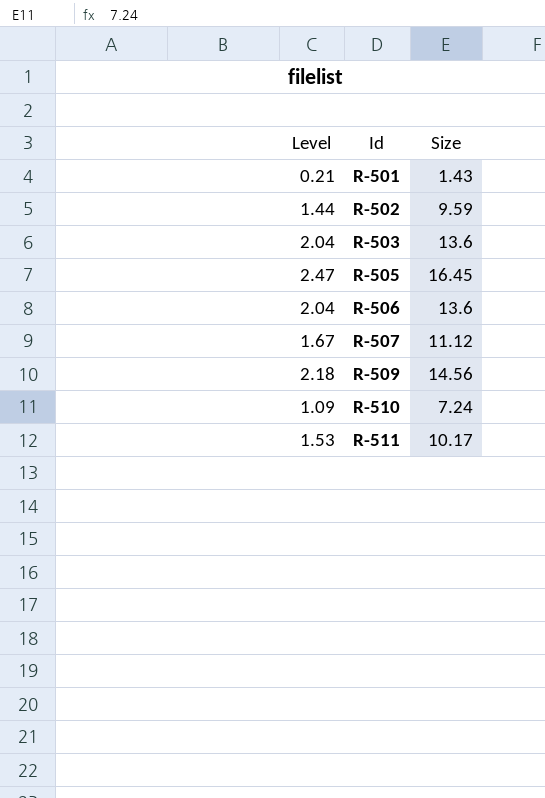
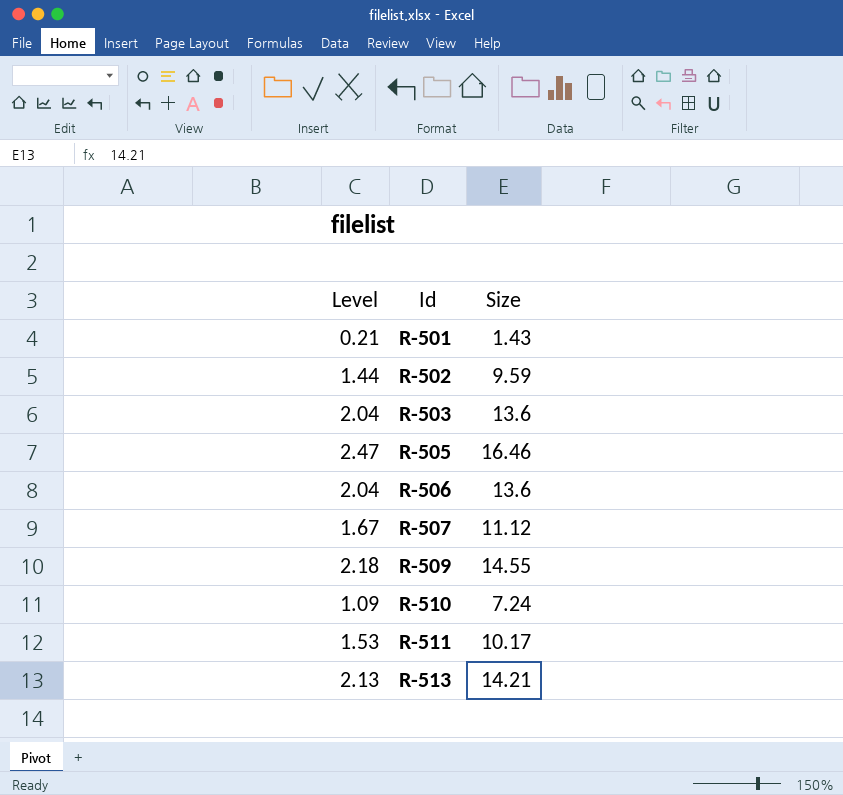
R-505 | Size: 16.45 -> 16.46
R-509 | Size: 14.56 -> 14.55
row R-513: none -> 2.13 | 14.21

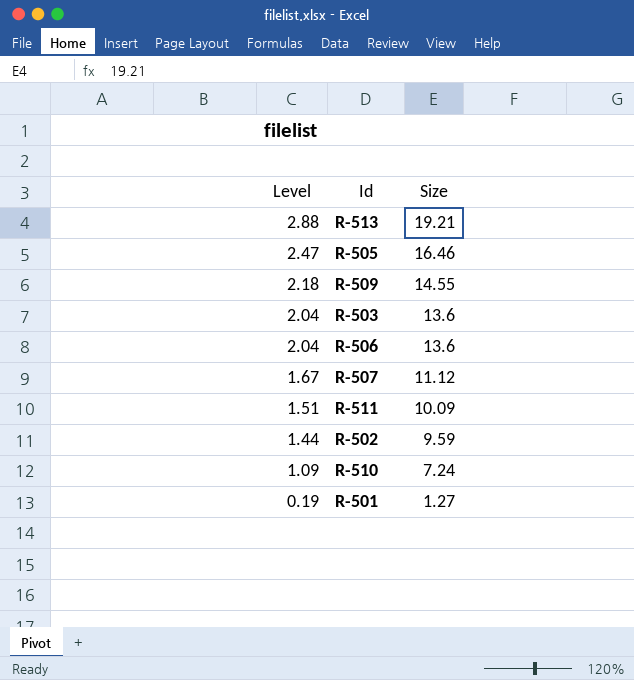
row order: Id ascending -> Level descending
R-513 | Level: 2.13 -> 2.88
R-513 | Size: 14.21 -> 19.21
R-511 | Level: 1.53 -> 1.51
R-511 | Size: 10.17 -> 10.09
R-501 | Level: 0.21 -> 0.19
R-501 | Size: 1.43 -> 1.27

